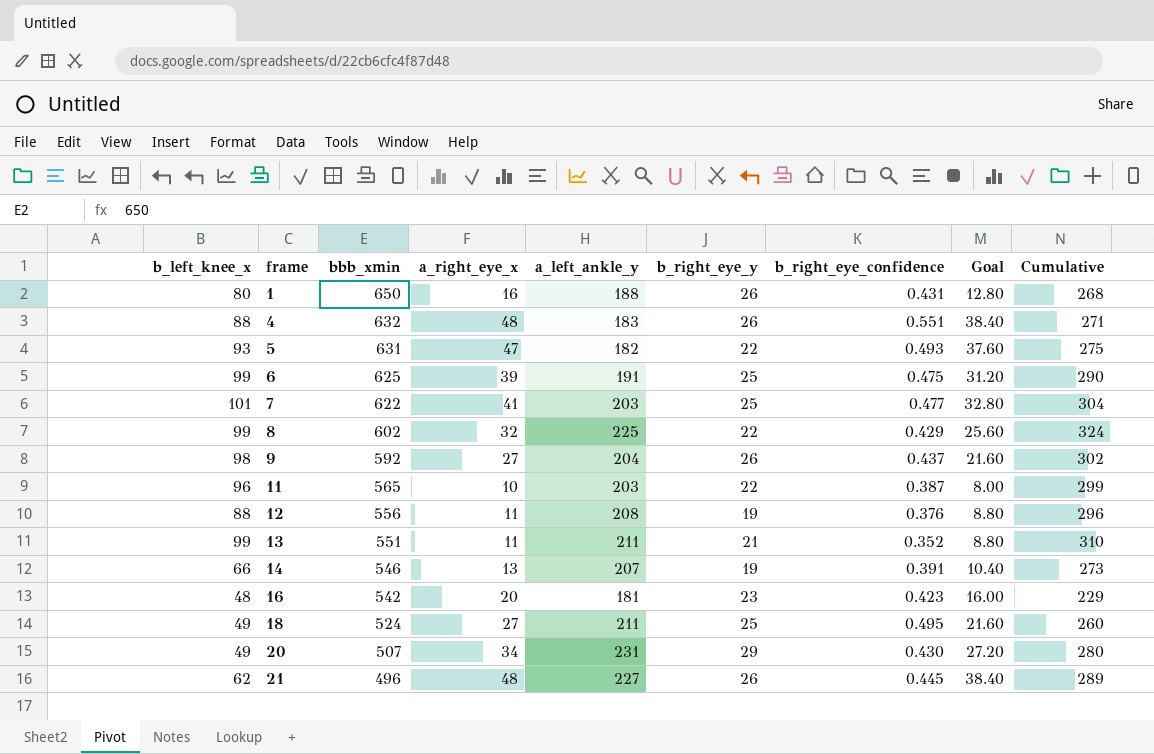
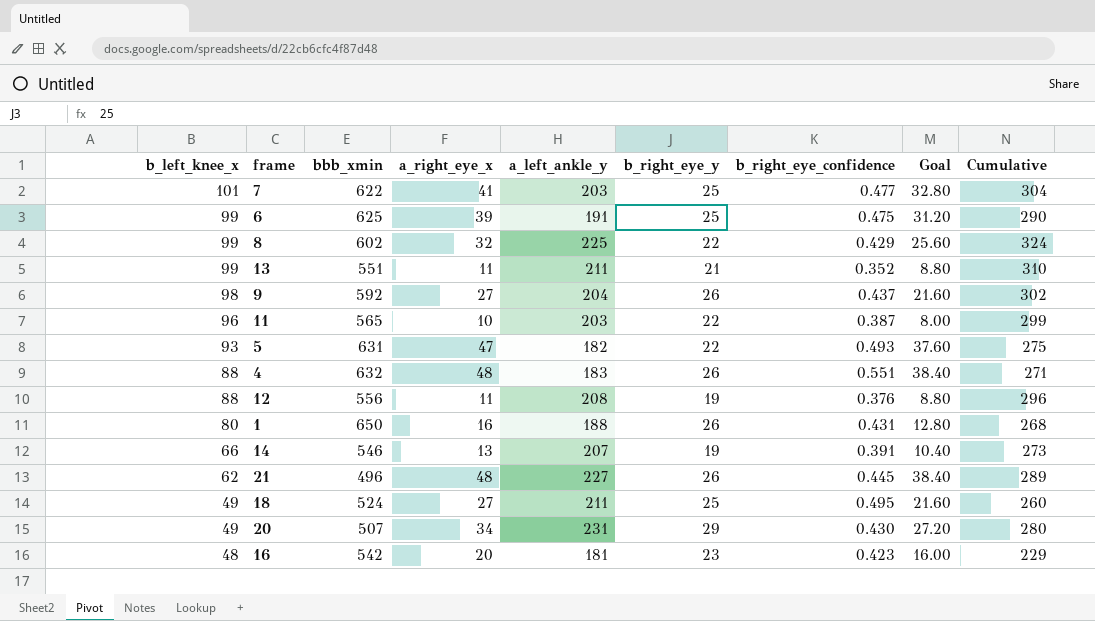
row order: frame ascending -> b_left_knee_x descending

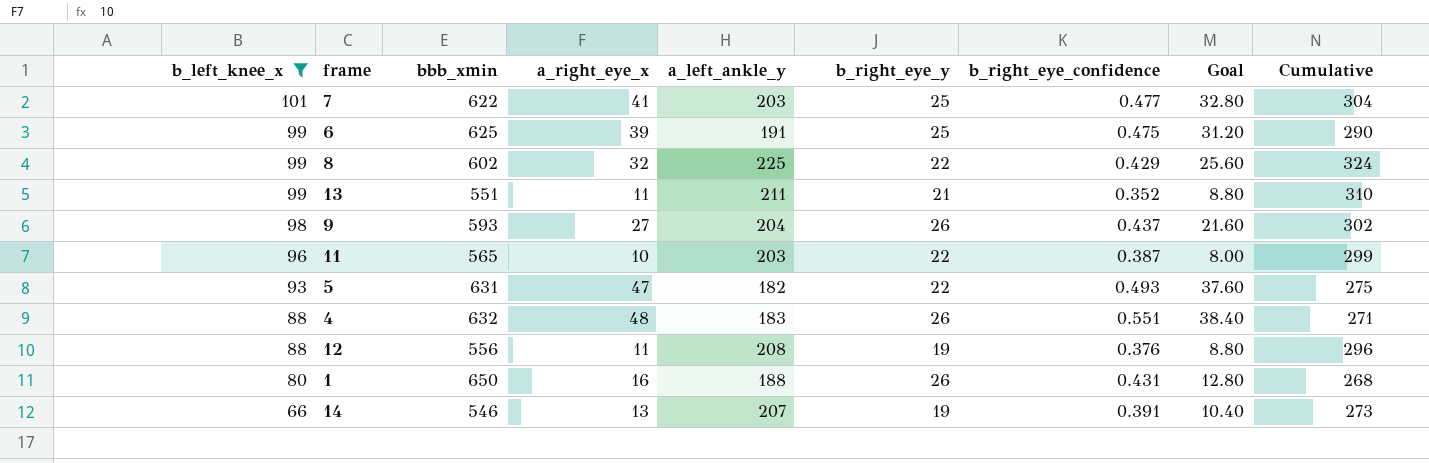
filter: none -> b_left_knee_x >= 66
9 | bbb_xmin: 592 -> 593

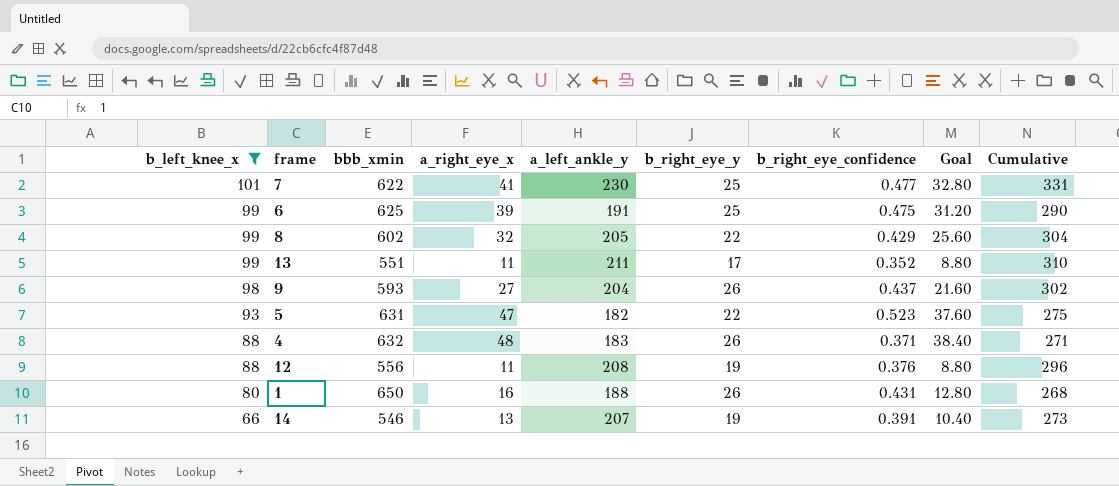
row 11: 96 | 565 | 10 | 203 | 22 | 0.387 | 8.00 | 299 -> none
7 | a_left_ankle_y: 203 -> 230
7 | Cumulative: 304 -> 331
8 | a_left_ankle_y: 225 -> 205
8 | Cumulative: 324 -> 304
13 | b_right_eye_y: 21 -> 17
5 | b_right_eye_confidence: 0.493 -> 0.523
4 | b_right_eye_confidence: 0.551 -> 0.371

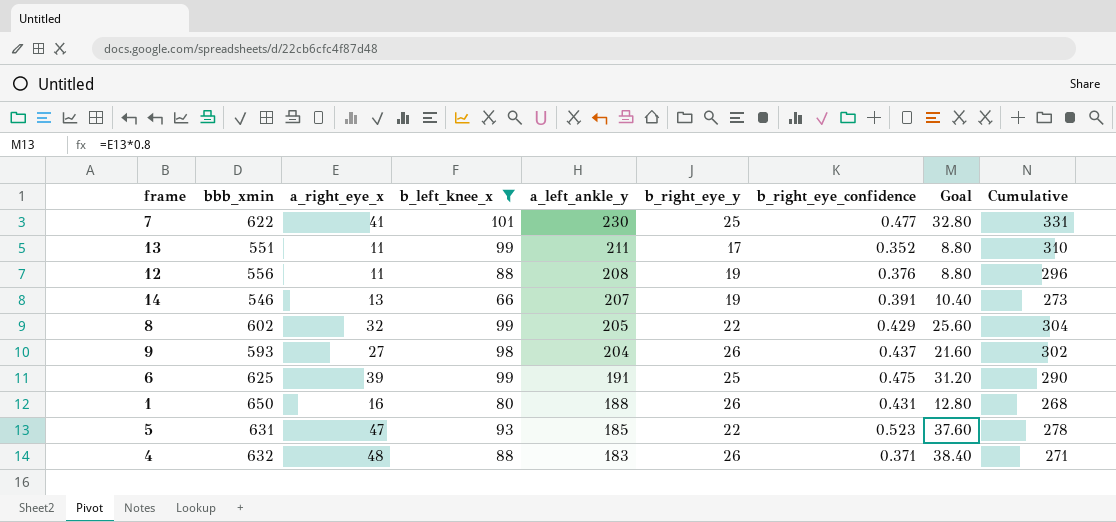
row order: b_left_knee_x descending -> a_left_ankle_y descending
column b_left_knee_x | position: 1 -> 4
5 | a_left_ankle_y: 182 -> 185
5 | Cumulative: 275 -> 278

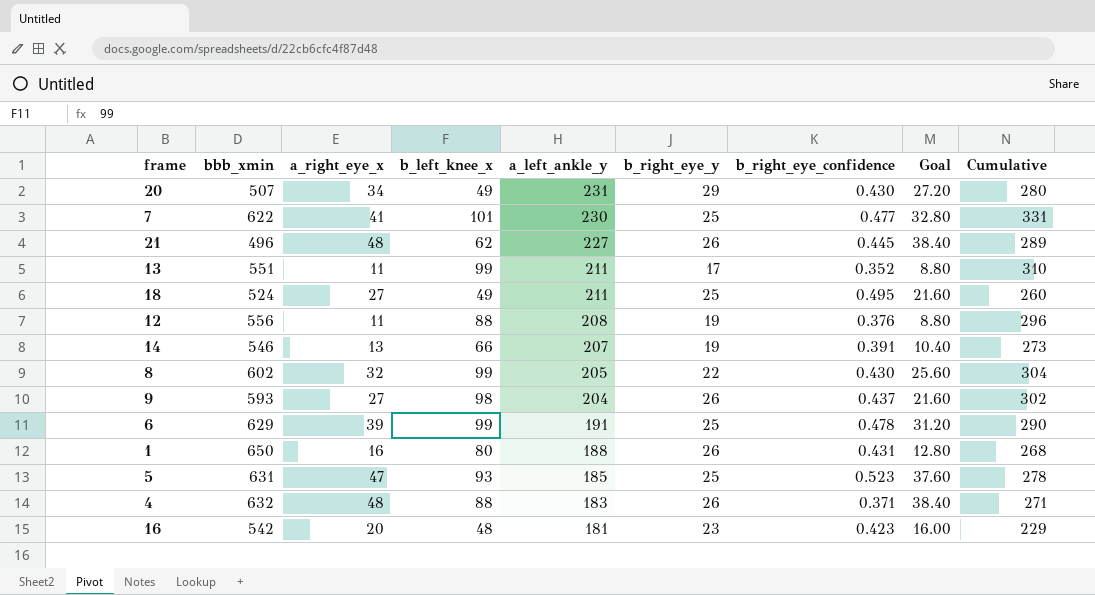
filter: b_left_knee_x >= 66 -> none
8 | b_right_eye_confidence: 0.429 -> 0.430
6 | bbb_xmin: 625 -> 629
6 | b_right_eye_confidence: 0.475 -> 0.478
5 | b_right_eye_y: 22 -> 25

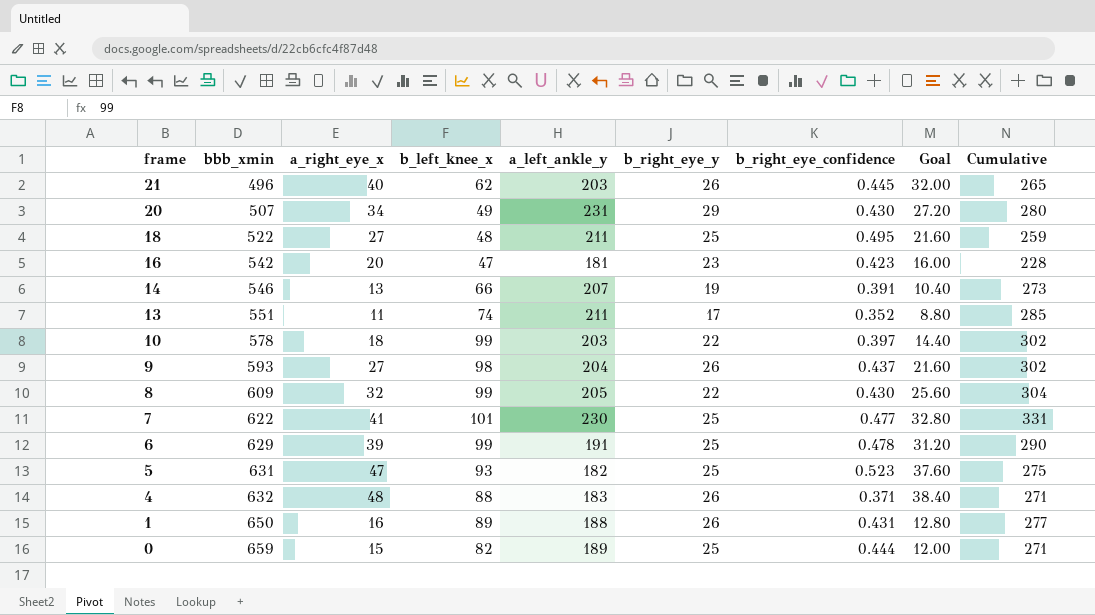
row order: a_left_ankle_y descending -> frame descending
row 12: 556 | 11 | 88 | 208 | 19 | 0.376 | 8.80 | 296 -> none
21 | a_right_eye_x: 48 -> 40
21 | a_left_ankle_y: 227 -> 203
21 | Goal: 38.40 -> 32.00
21 | Cumulative: 289 -> 265
18 | bbb_xmin: 524 -> 522
18 | b_left_knee_x: 49 -> 48
18 | Cumulative: 260 -> 259
16 | b_left_knee_x: 48 -> 47
16 | Cumulative: 229 -> 228
13 | b_left_knee_x: 99 -> 74
13 | Cumulative: 310 -> 285
row 10: none -> 578 | 18 | 99 | 203 | 22 | 0.397 | 14.40 | 302
8 | bbb_xmin: 602 -> 609
5 | a_left_ankle_y: 185 -> 182
5 | Cumulative: 278 -> 275
1 | b_left_knee_x: 80 -> 89
1 | Cumulative: 268 -> 277
row 0: none -> 659 | 15 | 82 | 189 | 25 | 0.444 | 12.00 | 271

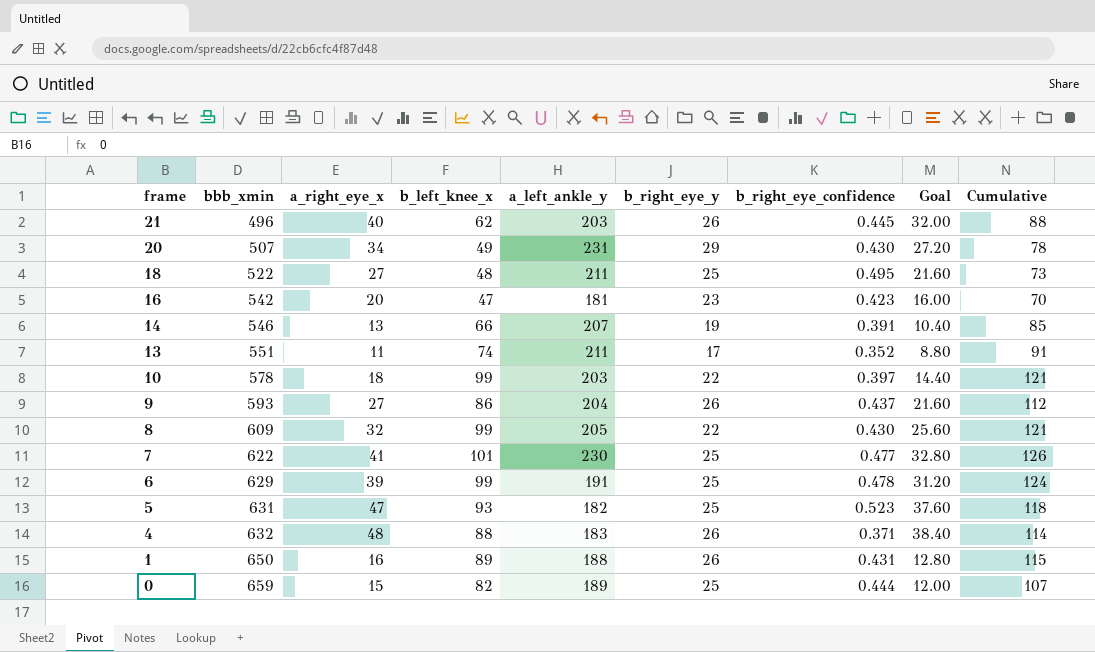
column Cumulative | formula: [b_left_knee_x] + [a_left_ankle_y] -> [b_left_knee_x] + [b_right_eye_y]
9 | b_left_knee_x: 98 -> 86

